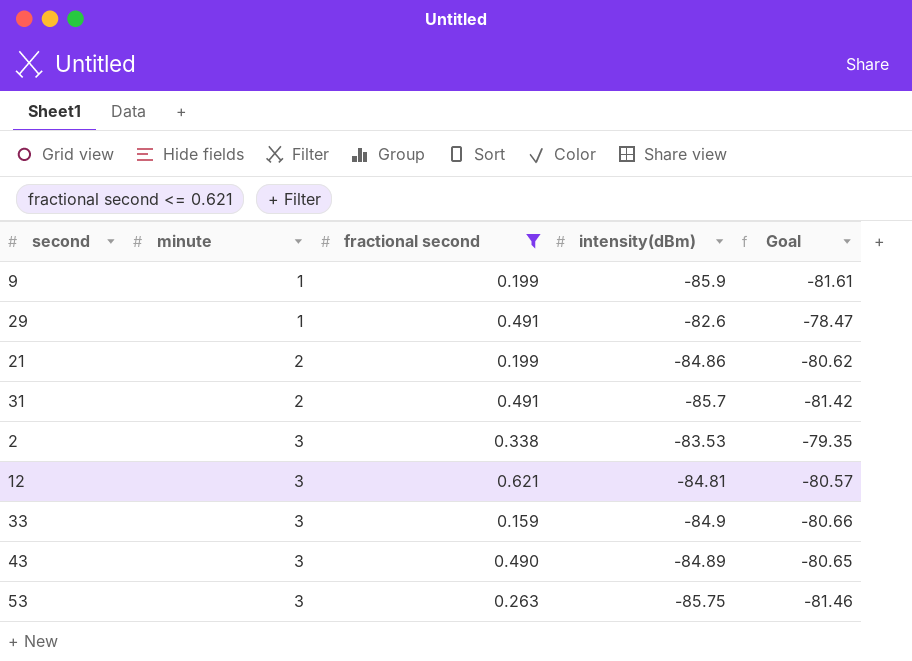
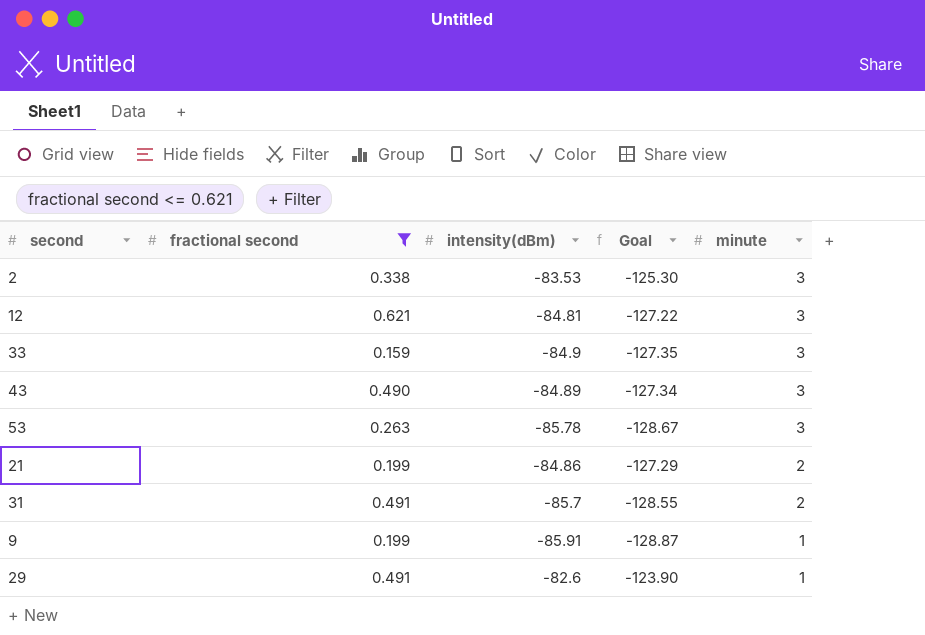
row order: minute ascending -> minute descending
column Goal | formula: [intensity(dBm)] * 0.95 -> [intensity(dBm)] * 1.5
column minute | position: 2 -> 5
53 | intensity(dBm): -85.75 -> -85.78
9 | intensity(dBm): -85.9 -> -85.91

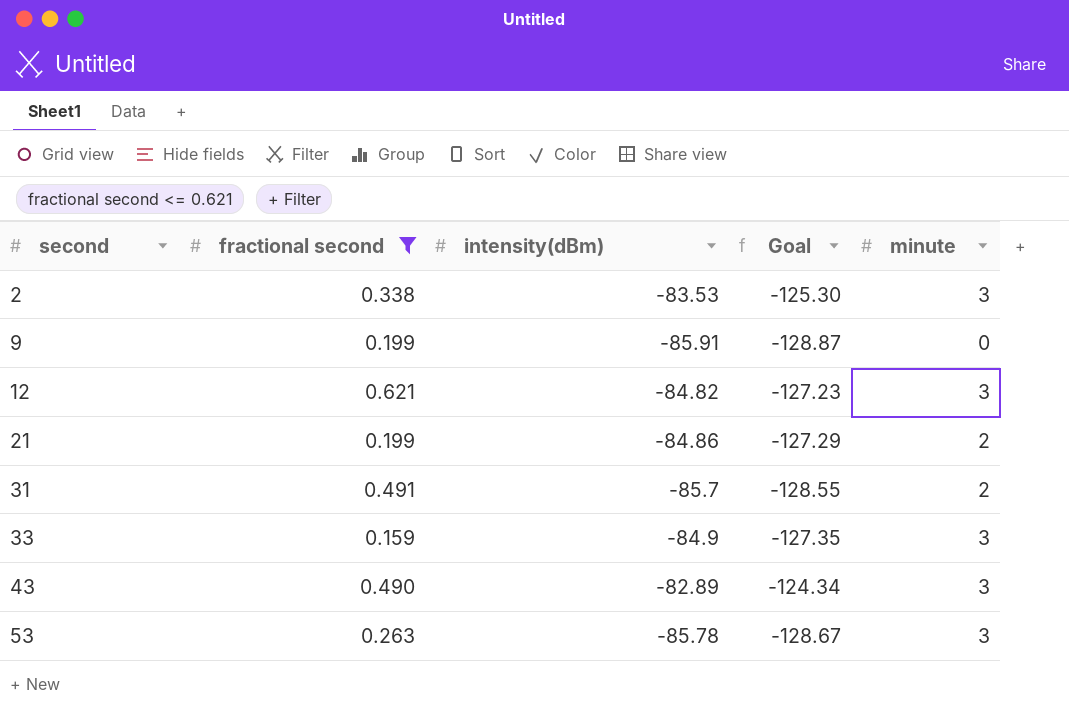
row order: minute descending -> second ascending
row 29: 0.491 | -82.6 | -123.90 | 1 -> none
9 | minute: 1 -> 0
12 | intensity(dBm): -84.81 -> -84.82
12 | Goal: -127.22 -> -127.23
43 | intensity(dBm): -84.89 -> -82.89
43 | Goal: -127.34 -> -124.34

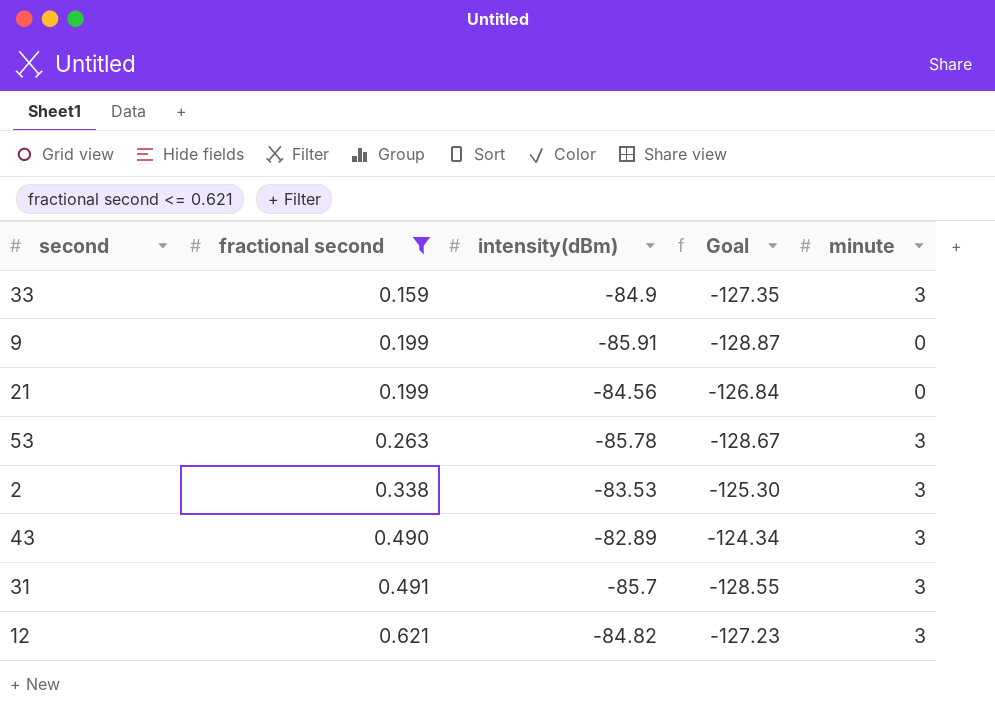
row order: second ascending -> fractional second ascending
21 | intensity(dBm): -84.86 -> -84.56
21 | Goal: -127.29 -> -126.84
21 | minute: 2 -> 0
31 | minute: 2 -> 3

